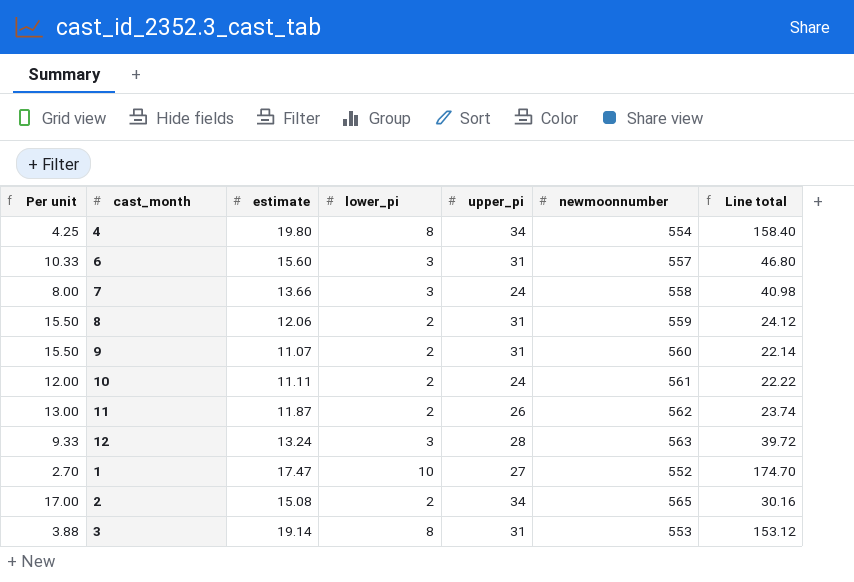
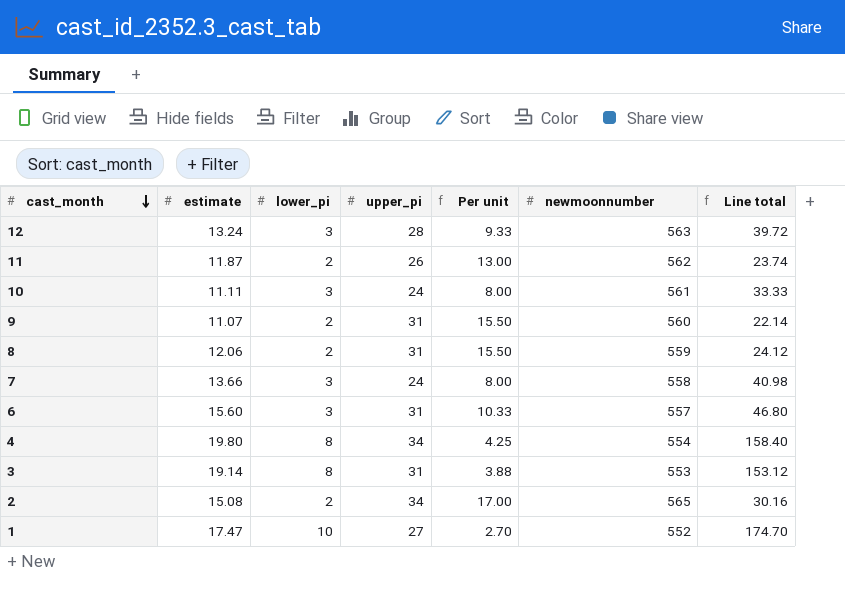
row order: none -> cast_month descending
column Per unit | position: 1 -> 5
10 | lower_pi: 2 -> 3
10 | Per unit: 12.00 -> 8.00
10 | Line total: 22.22 -> 33.33

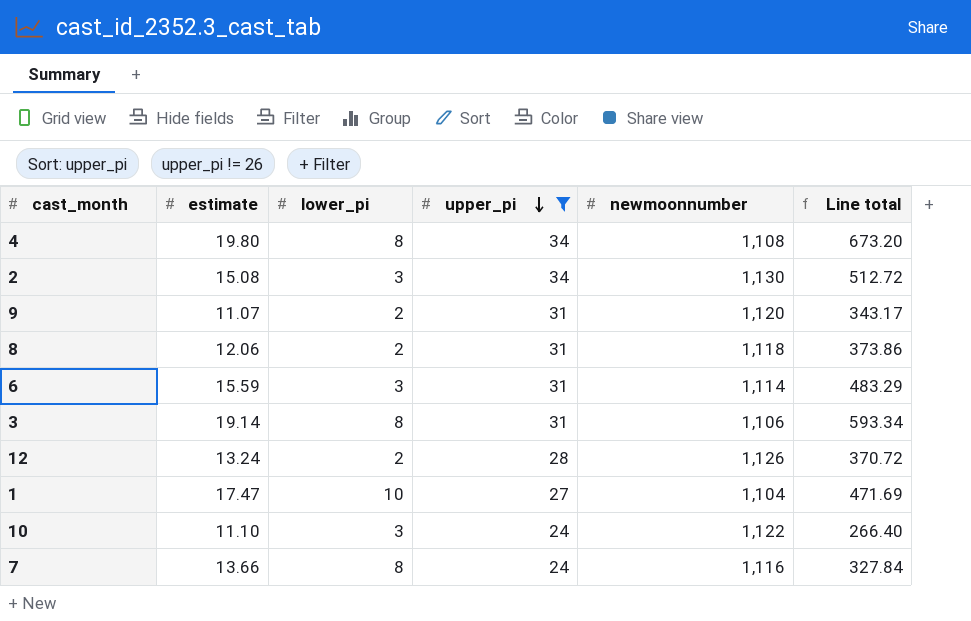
filter: none -> upper_pi != 26
row order: cast_month descending -> upper_pi descending
column Per unit | formula: [upper_pi] / [lower_pi] -> none
column Line total | formula: [estimate] * [lower_pi] -> [estimate] * [upper_pi]
4 | newmoonnumber: 554 -> 1,108
2 | lower_pi: 2 -> 3
2 | newmoonnumber: 565 -> 1,130
9 | newmoonnumber: 560 -> 1,120
8 | newmoonnumber: 559 -> 1,118
6 | estimate: 15.60 -> 15.59
6 | newmoonnumber: 557 -> 1,114
3 | newmoonnumber: 553 -> 1,106
12 | lower_pi: 3 -> 2
12 | newmoonnumber: 563 -> 1,126
1 | newmoonnumber: 552 -> 1,104
10 | estimate: 11.11 -> 11.10
10 | newmoonnumber: 561 -> 1,122
7 | lower_pi: 3 -> 8
7 | newmoonnumber: 558 -> 1,116

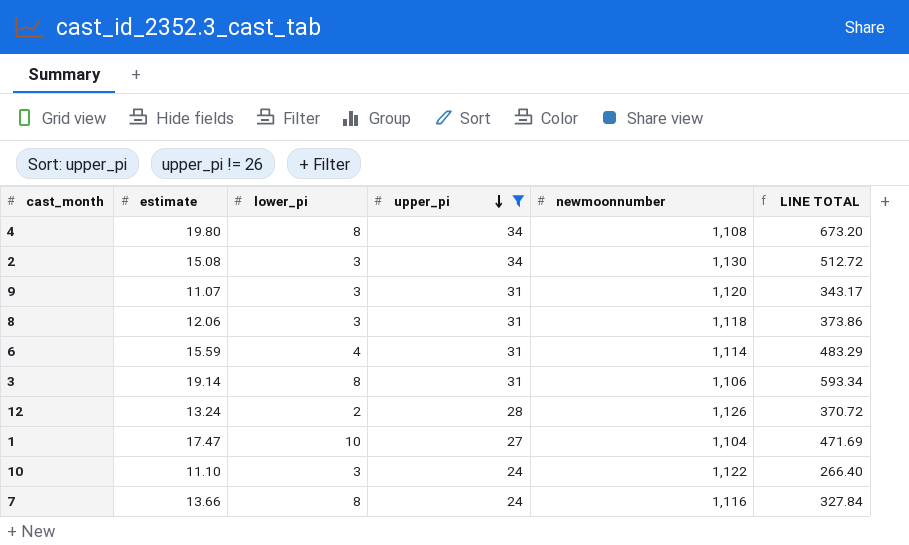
column name: Line total -> LINE TOTAL
9 | lower_pi: 2 -> 3
8 | lower_pi: 2 -> 3
6 | lower_pi: 3 -> 4

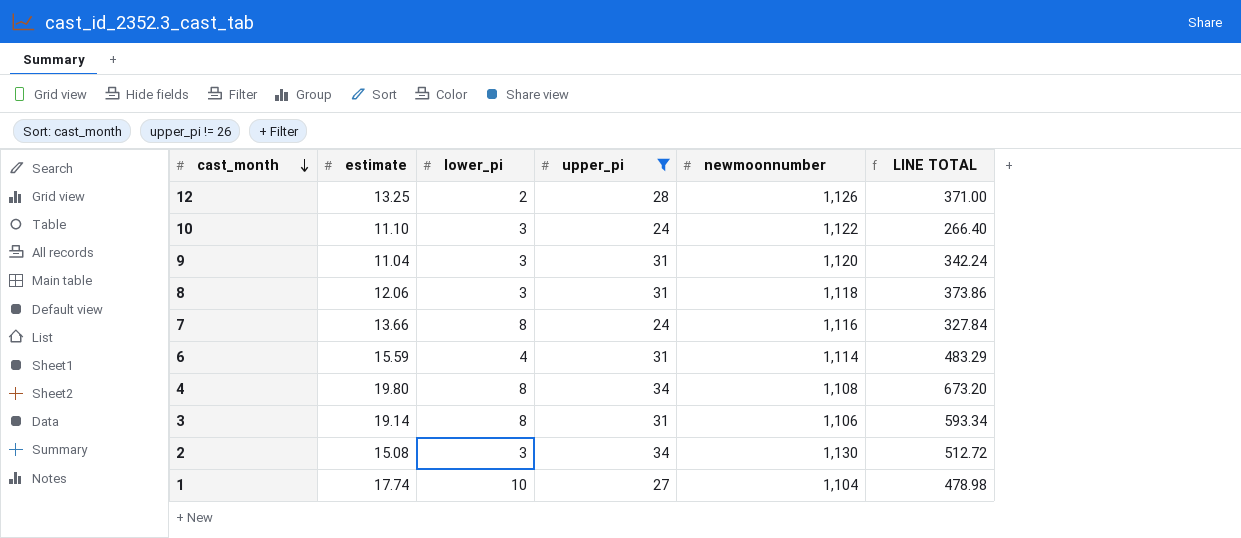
row order: upper_pi descending -> cast_month descending
12 | estimate: 13.24 -> 13.25
12 | LINE TOTAL: 370.72 -> 371.00
9 | estimate: 11.07 -> 11.04
9 | LINE TOTAL: 343.17 -> 342.24
1 | estimate: 17.47 -> 17.74
1 | LINE TOTAL: 471.69 -> 478.98

